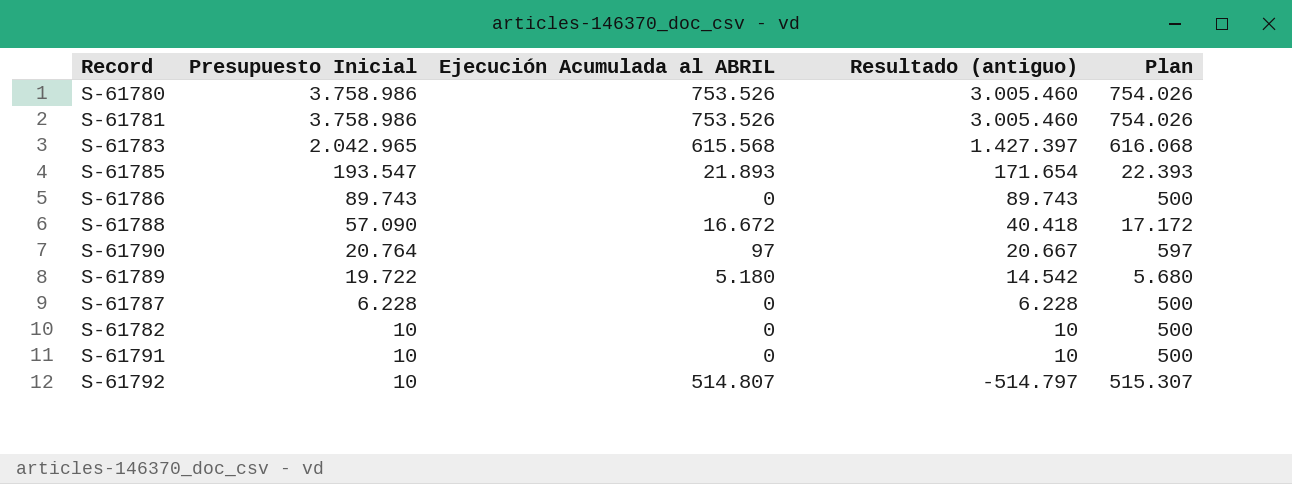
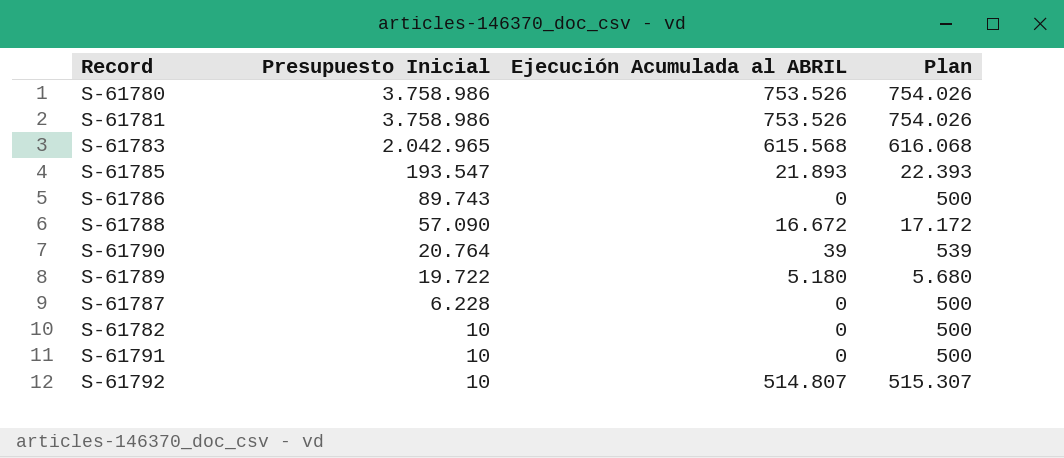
column Resultado (antiguo) | formula: [Presupuesto Inicial] - [Ejecución Acumulada al ABRIL] -> none
S-61790 | Ejecución Acumulada al ABRIL: 97 -> 39
S-61790 | Plan: 597 -> 539

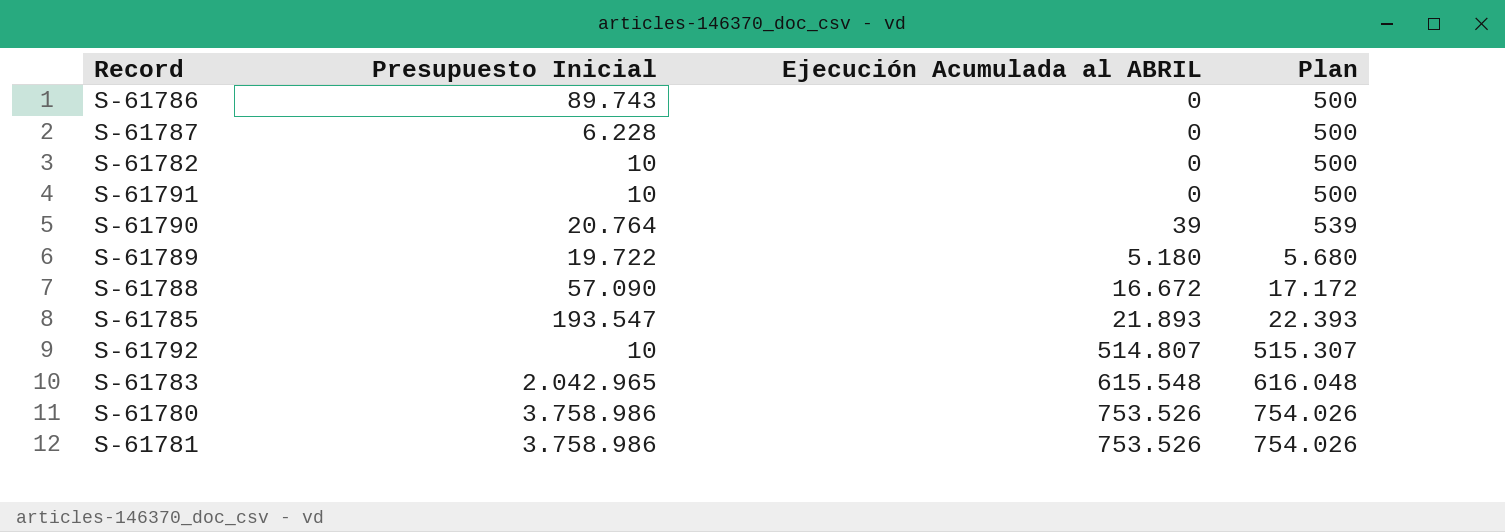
row order: Presupuesto Inicial descending -> Ejecución Acumulada al ABRIL ascending
S-61783 | Ejecución Acumulada al ABRIL: 615.568 -> 615.548
S-61783 | Plan: 616.068 -> 616.048

